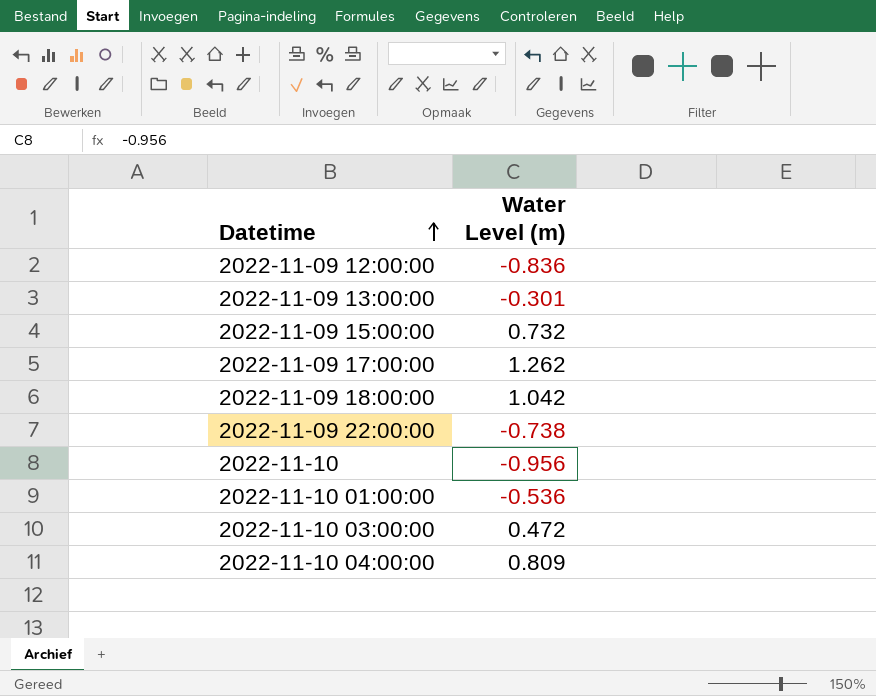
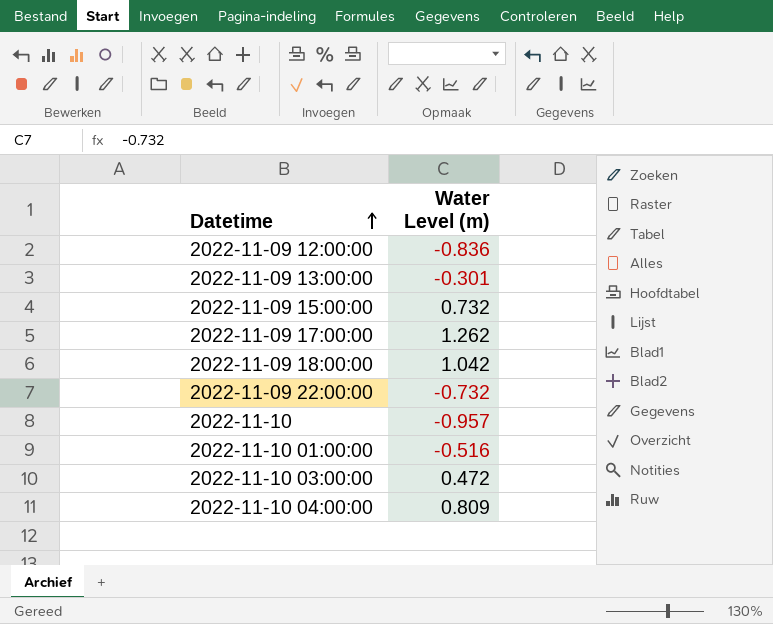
2022-11-09 22:00:00 | Water Level (m): -0.738 -> -0.732
2022-11-10 | Water Level (m): -0.956 -> -0.957
2022-11-10 01:00:00 | Water Level (m): -0.536 -> -0.516

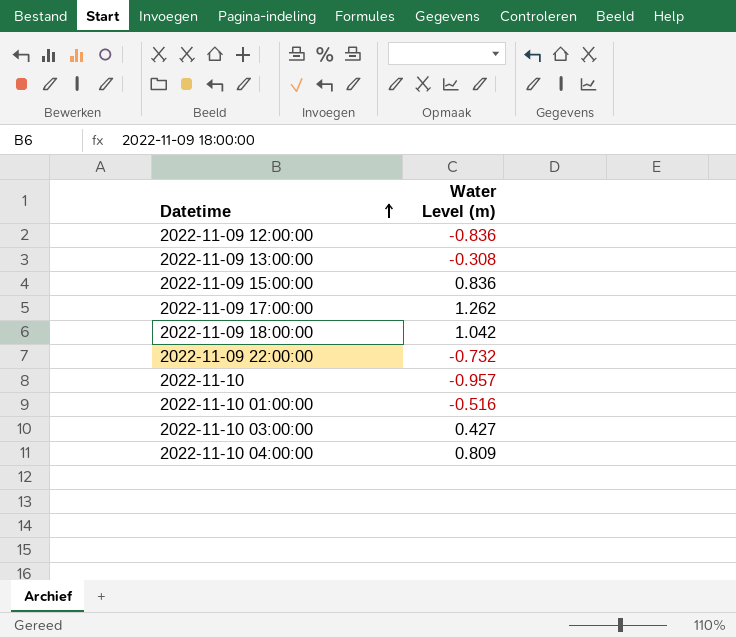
2022-11-09 13:00:00 | Water Level (m): -0.301 -> -0.308
2022-11-09 15:00:00 | Water Level (m): 0.732 -> 0.836
2022-11-10 03:00:00 | Water Level (m): 0.472 -> 0.427

